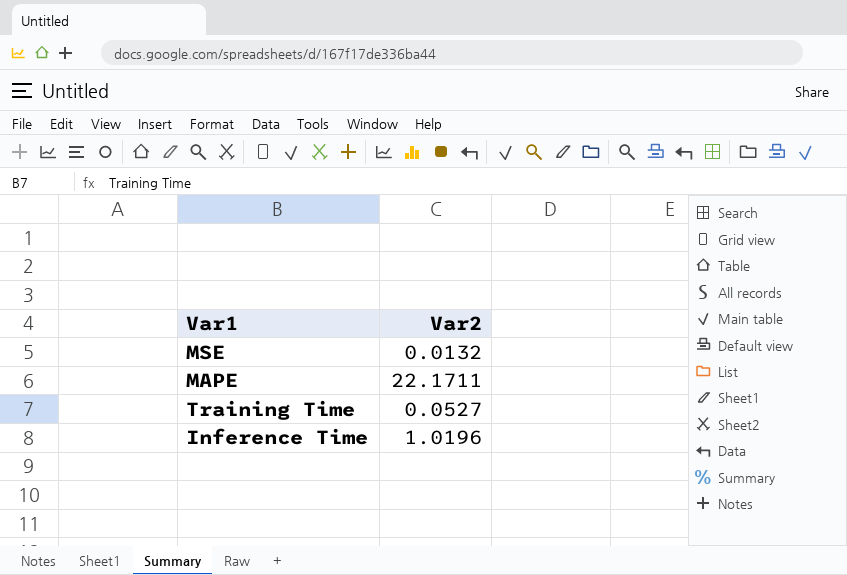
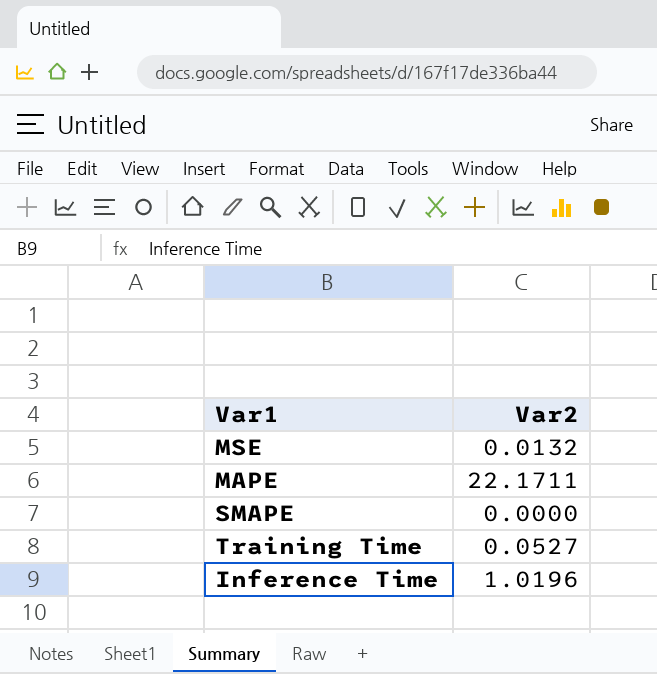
row SMAPE: none -> 0.0000

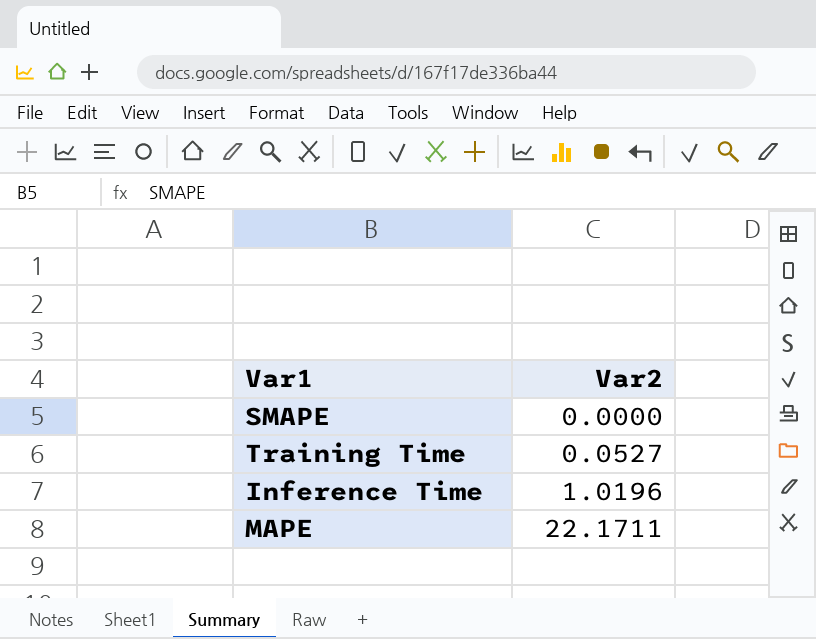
row order: none -> Var2 ascending
row MSE: 0.0132 -> none

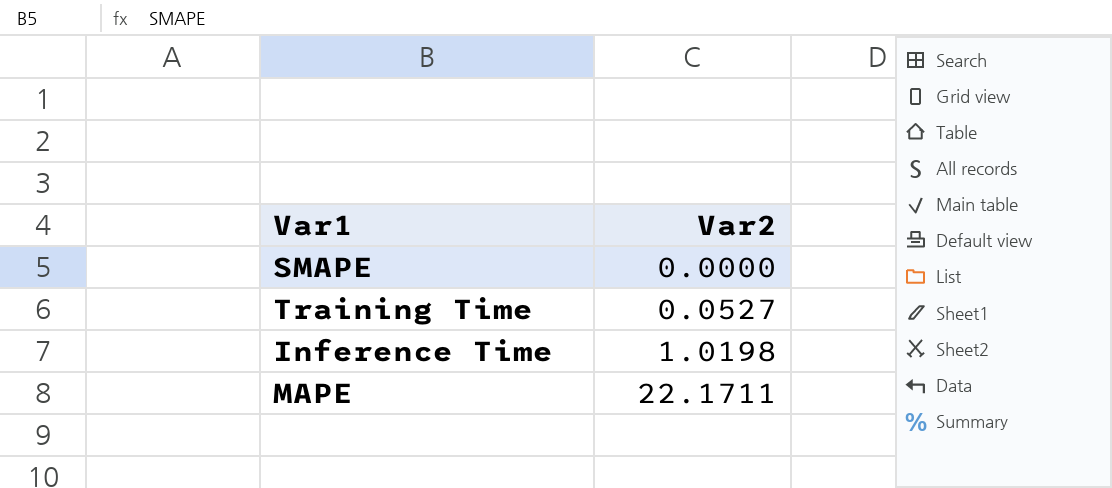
Inference Time | Var2: 1.0196 -> 1.0198

